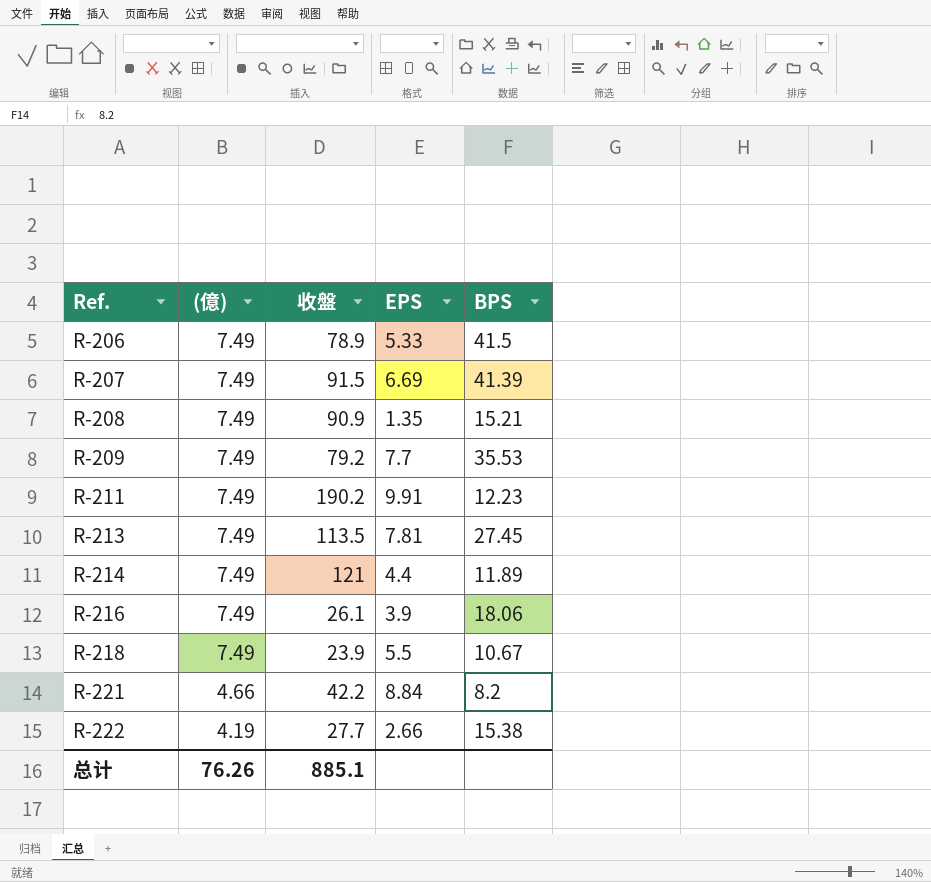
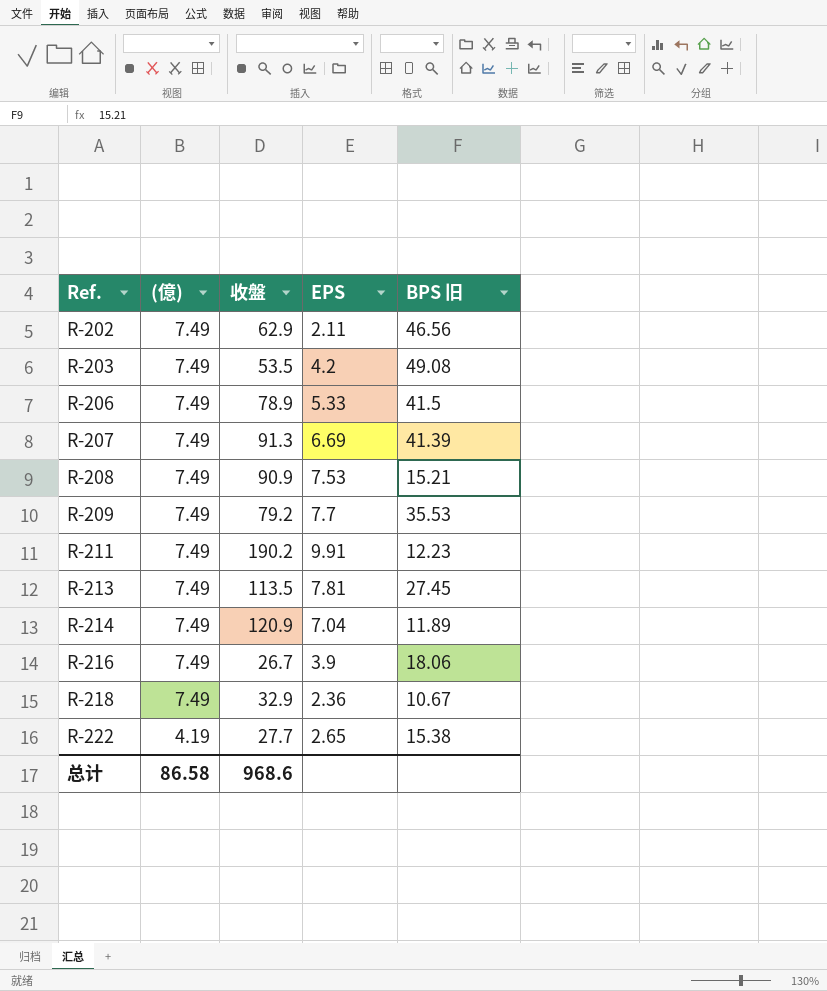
column name: BPS -> BPS 旧
row R-221: 4.66 | 42.2 | 8.84 | 8.2 -> none
row R-202: none -> 7.49 | 62.9 | 2.11 | 46.56
row R-203: none -> 7.49 | 53.5 | 4.2 | 49.08
R-207 | 收盤: 91.5 -> 91.3
R-208 | EPS: 1.35 -> 7.53
R-214 | 收盤: 121 -> 120.9
R-214 | EPS: 4.4 -> 7.04
R-216 | 收盤: 26.1 -> 26.7
R-218 | 收盤: 23.9 -> 32.9
R-218 | EPS: 5.5 -> 2.36
R-222 | EPS: 2.66 -> 2.65
总计 | (億): 76.26 -> 86.58
总计 | 收盤: 885.1 -> 968.6

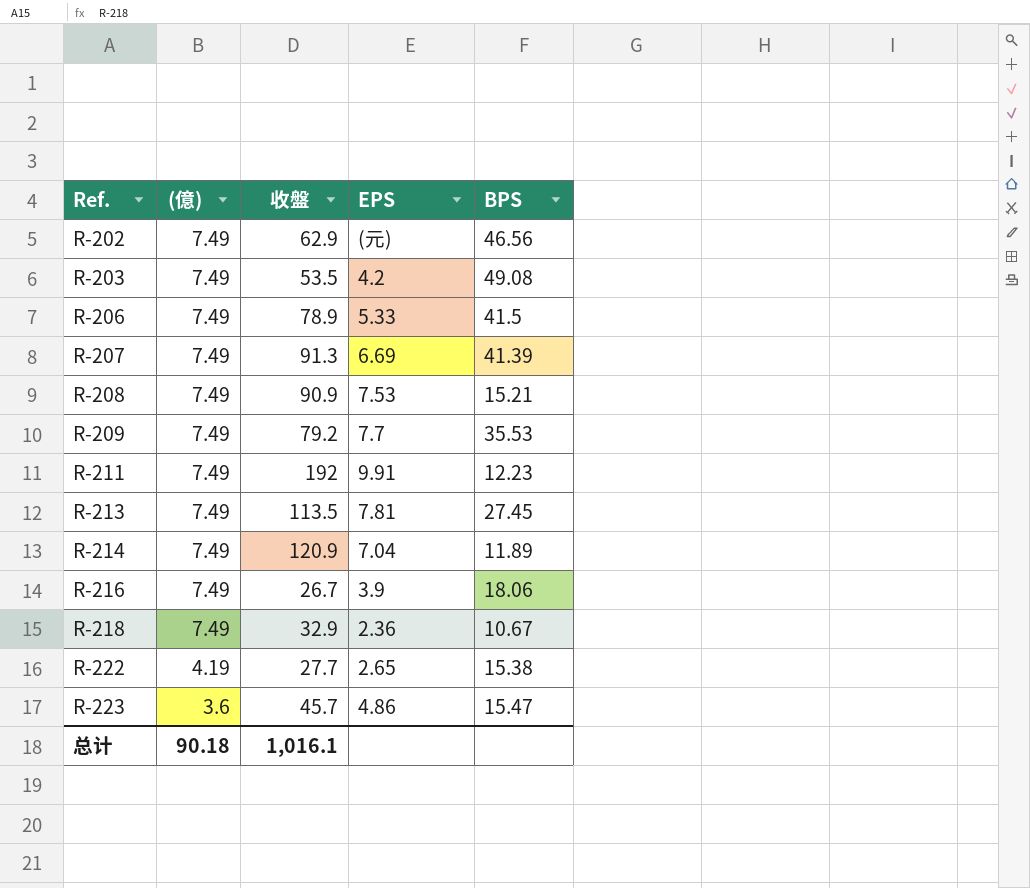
column name: BPS 旧 -> BPS
R-202 | EPS: 2.11 -> (元)
R-211 | 收盤: 190.2 -> 192
row R-223: none -> 3.6 | 45.7 | 4.86 | 15.47
总计 | (億): 86.58 -> 90.18
总计 | 收盤: 968.6 -> 1,016.1

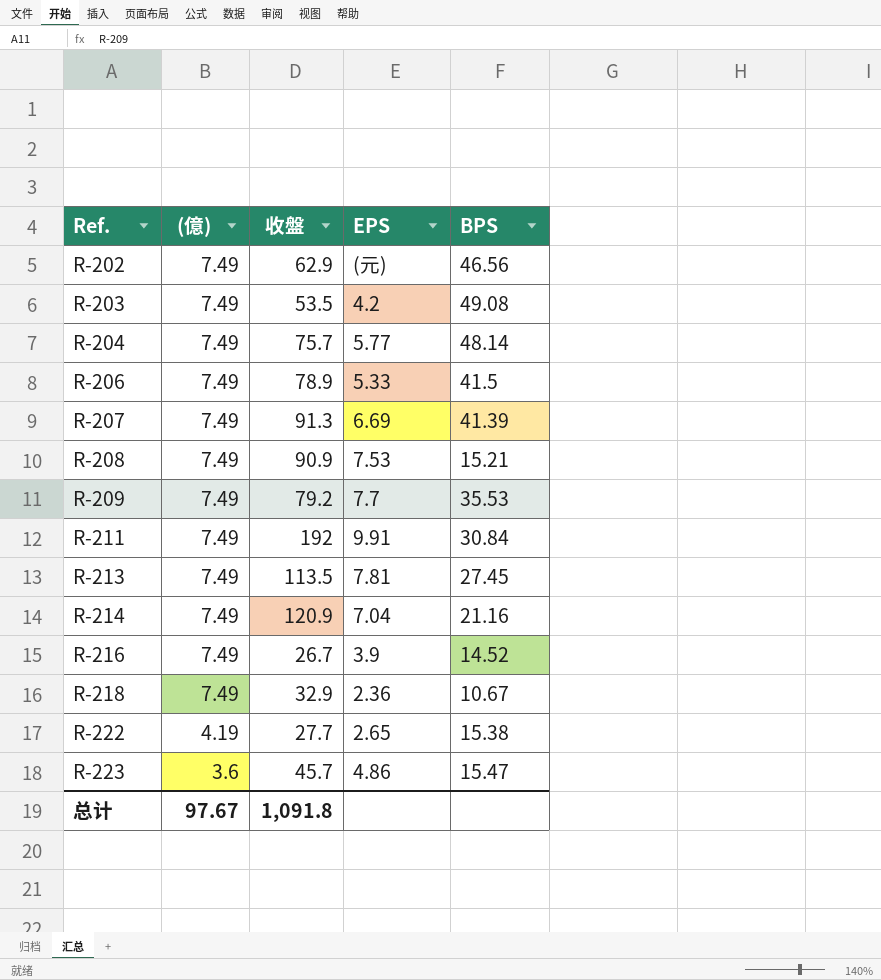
row R-204: none -> 7.49 | 75.7 | 5.77 | 48.14
R-211 | BPS: 12.23 -> 30.84
R-214 | BPS: 11.89 -> 21.16
R-216 | BPS: 18.06 -> 14.52
总计 | (億): 90.18 -> 97.67
总计 | 收盤: 1,016.1 -> 1,091.8

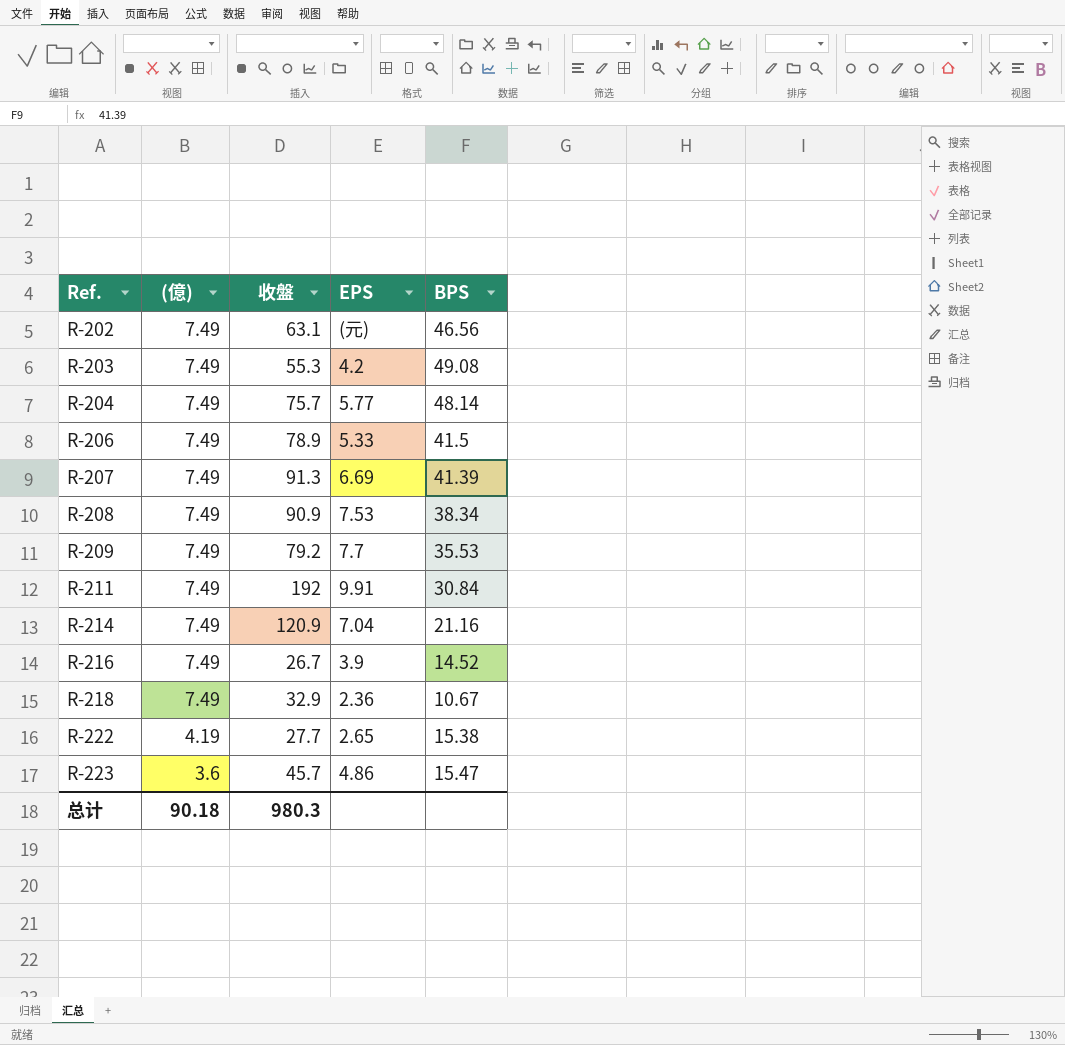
row R-213: 7.49 | 113.5 | 7.81 | 27.45 -> none
R-202 | 收盤: 62.9 -> 63.1
R-203 | 收盤: 53.5 -> 55.3
R-208 | BPS: 15.21 -> 38.34
总计 | (億): 97.67 -> 90.18
总计 | 收盤: 1,091.8 -> 980.3

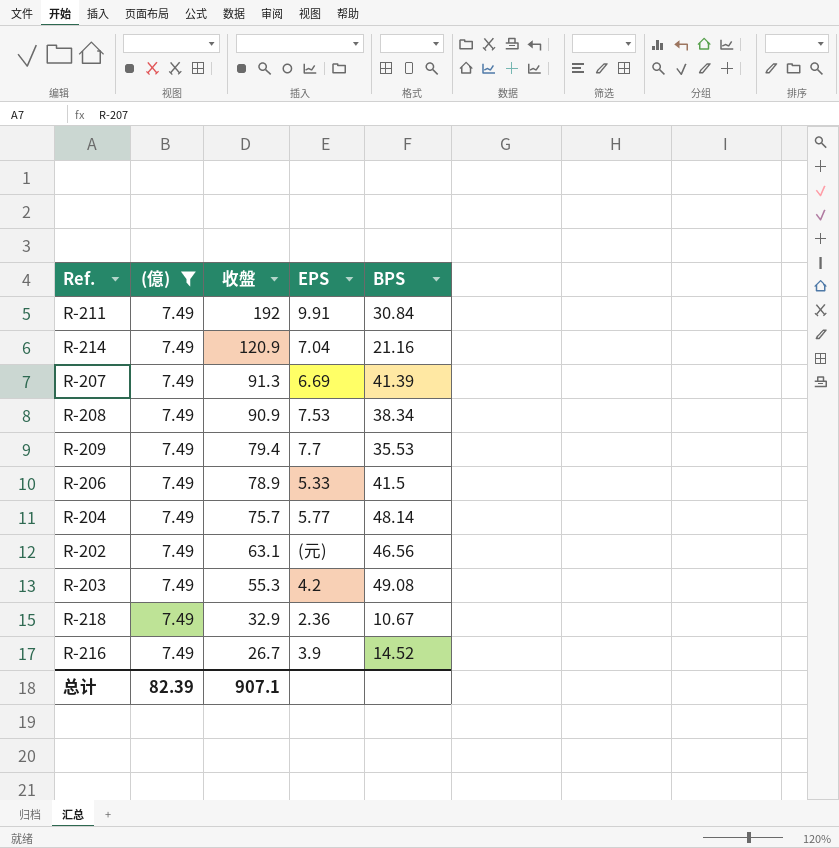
filter: none -> (億) = 7.49
row order: Ref. ascending -> 收盤 descending
R-209 | 收盤: 79.2 -> 79.4
总计 | (億): 90.18 -> 82.39
总计 | 收盤: 980.3 -> 907.1

